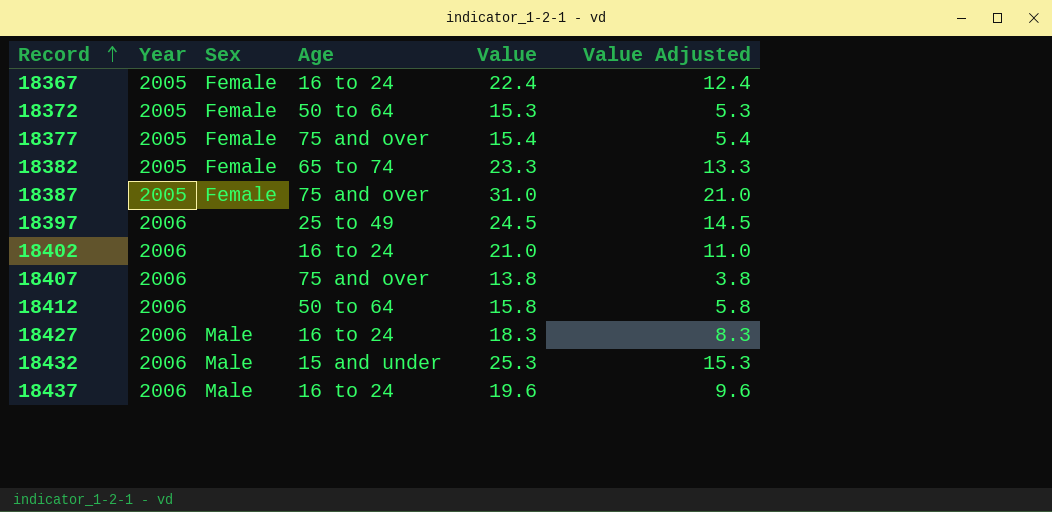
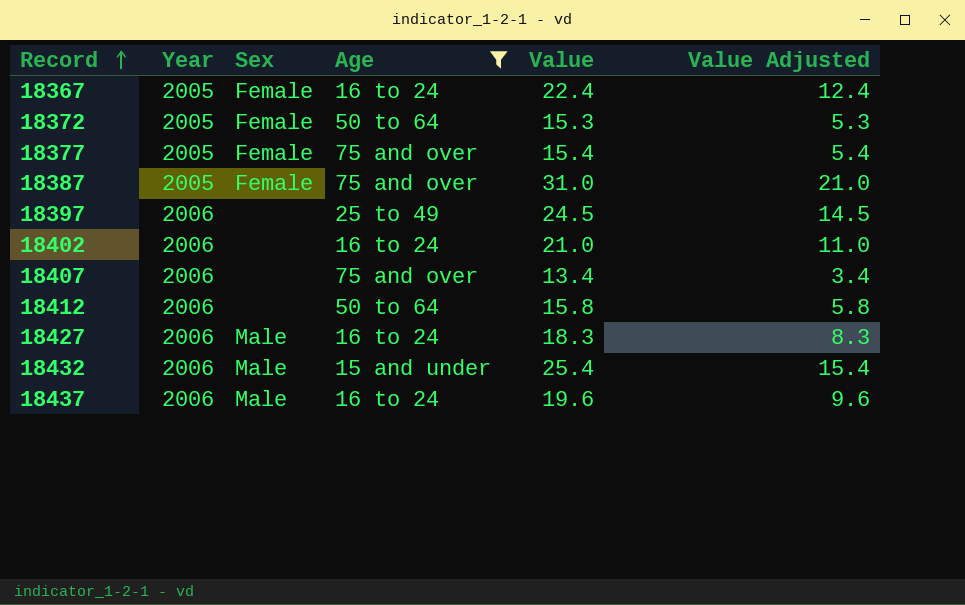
filter: none -> Age != 65 to 74
18407 | Value: 13.8 -> 13.4
18407 | Value Adjusted: 3.8 -> 3.4
18432 | Value: 25.3 -> 25.4
18432 | Value Adjusted: 15.3 -> 15.4

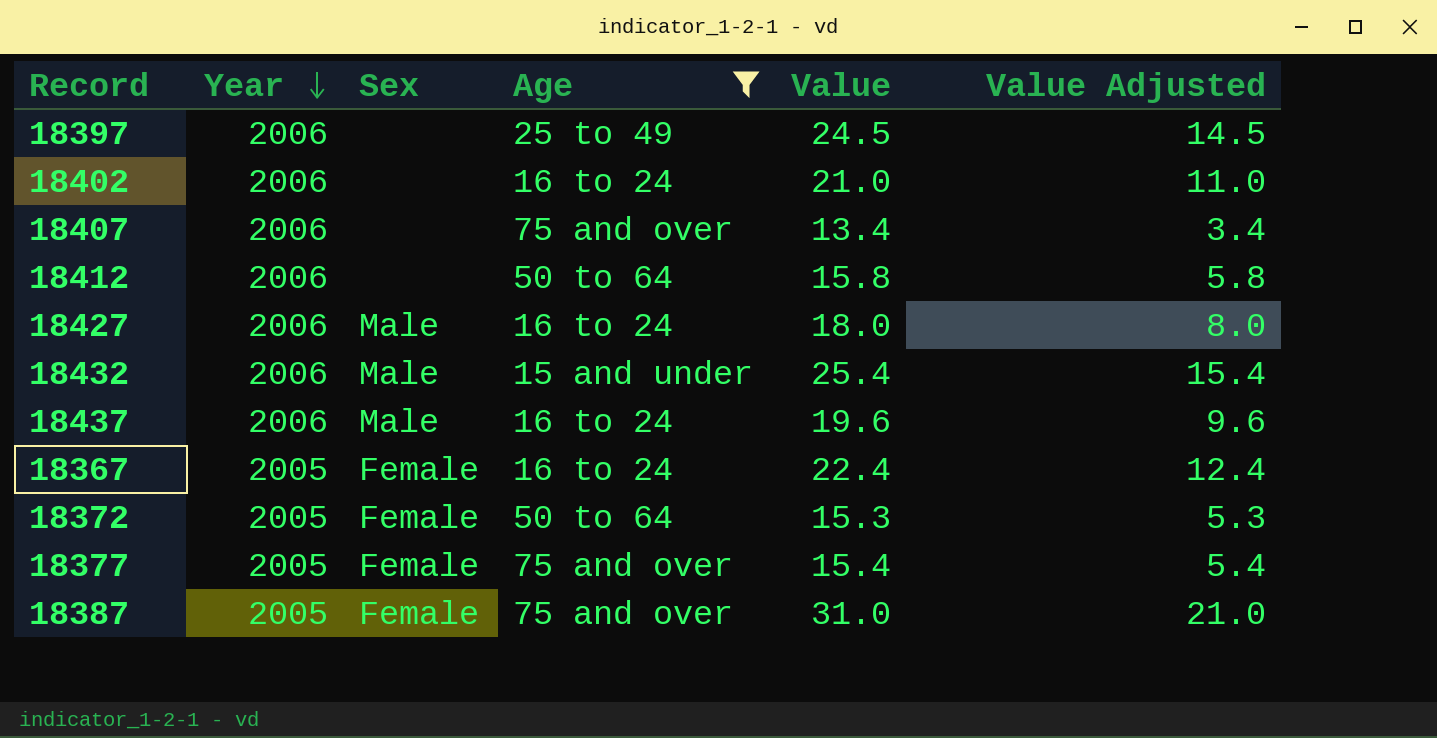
row order: Record ascending -> Year descending
18427 | Value: 18.3 -> 18.0
18427 | Value Adjusted: 8.3 -> 8.0

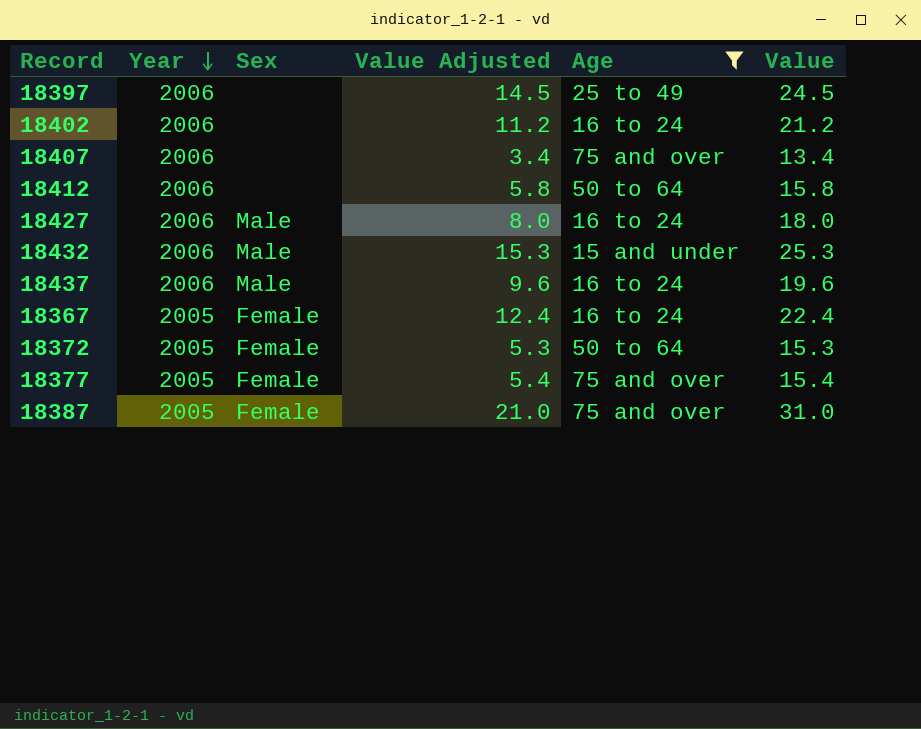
column Value Adjusted | position: 6 -> 4
18402 | Value Adjusted: 11.0 -> 11.2
18402 | Value: 21.0 -> 21.2
18432 | Value Adjusted: 15.4 -> 15.3
18432 | Value: 25.4 -> 25.3

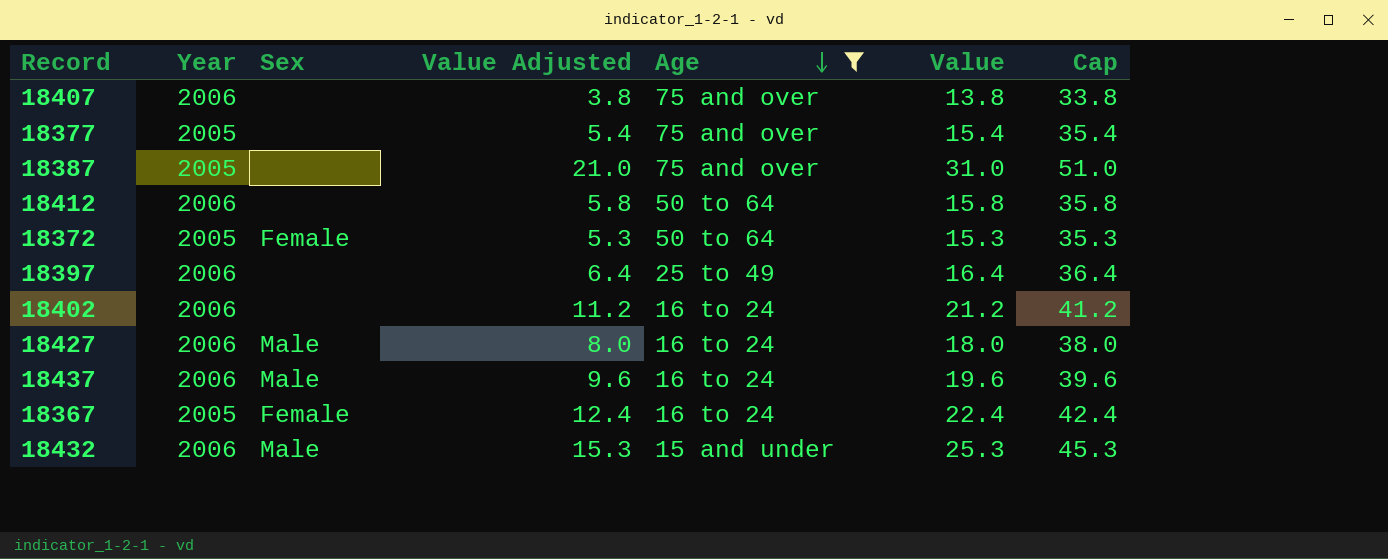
row order: Year descending -> Age descending
column Cap | formula: none -> [Value] + 20
18407 | Value Adjusted: 3.4 -> 3.8
18407 | Value: 13.4 -> 13.8
18377 | Sex: Female -> none
18387 | Sex: Female -> none
18397 | Value Adjusted: 14.5 -> 6.4
18397 | Value: 24.5 -> 16.4

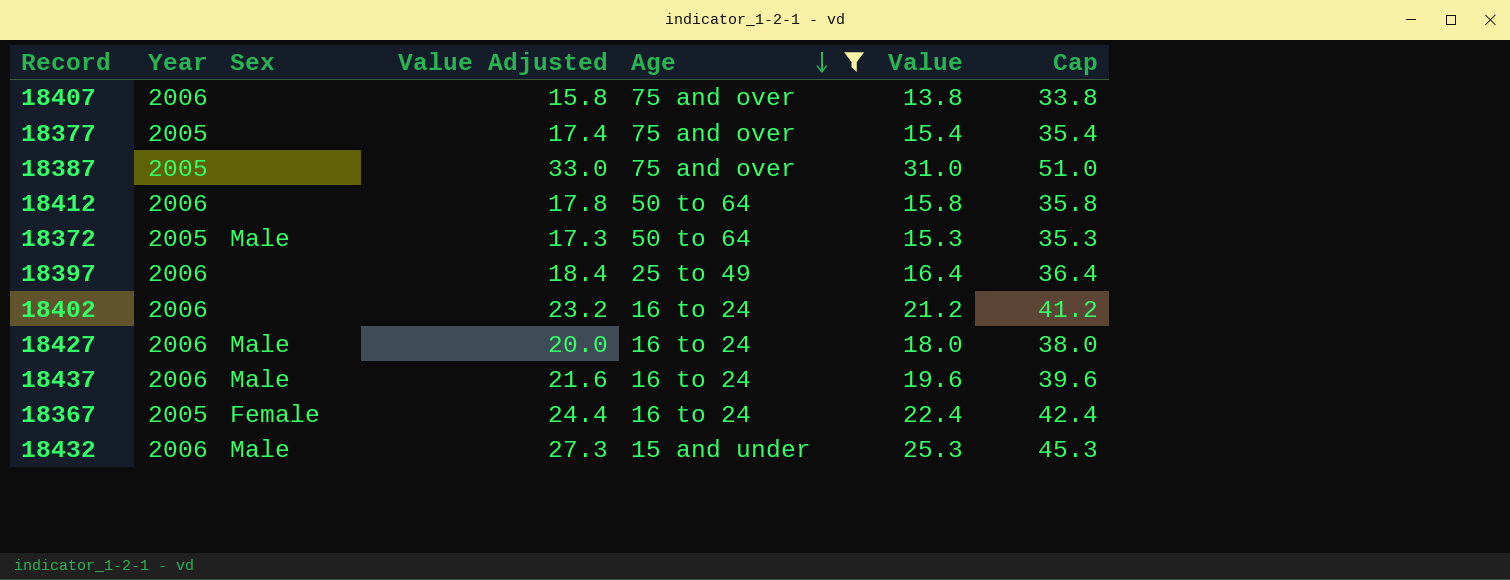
column Value Adjusted | formula: [Value] - 10 -> [Value] + 2
18372 | Sex: Female -> Male

